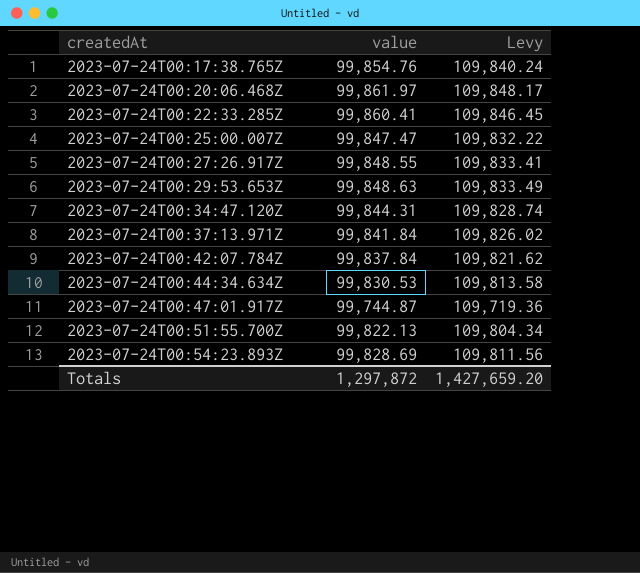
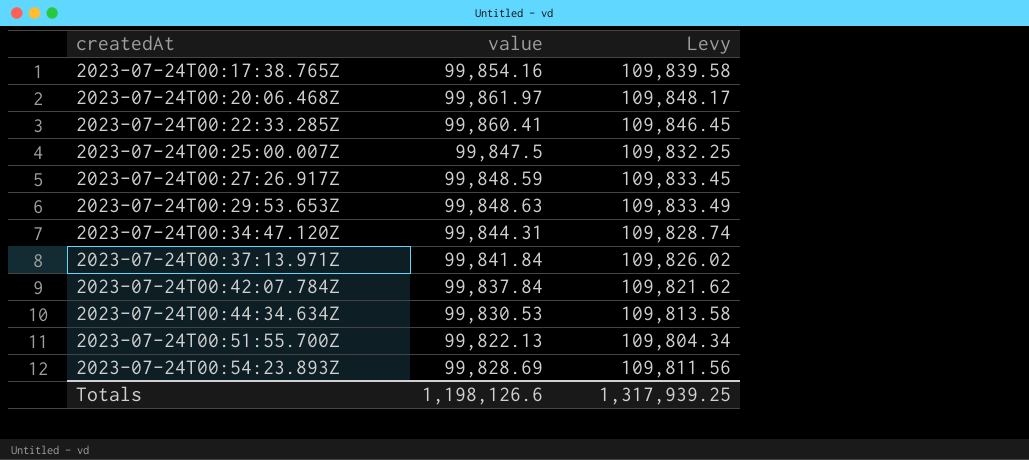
row 2023-07-24T00:47:01.917Z: 99,744.87 | 109,719.36 -> none
2023-07-24T00:17:38.765Z | value: 99,854.76 -> 99,854.16
2023-07-24T00:17:38.765Z | Levy: 109,840.24 -> 109,839.58
2023-07-24T00:25:00.007Z | value: 99,847.47 -> 99,847.5
2023-07-24T00:25:00.007Z | Levy: 109,832.22 -> 109,832.25
2023-07-24T00:27:26.917Z | value: 99,848.55 -> 99,848.59
2023-07-24T00:27:26.917Z | Levy: 109,833.41 -> 109,833.45
Totals | value: 1,297,872 -> 1,198,126.6
Totals | Levy: 1,427,659.20 -> 1,317,939.25

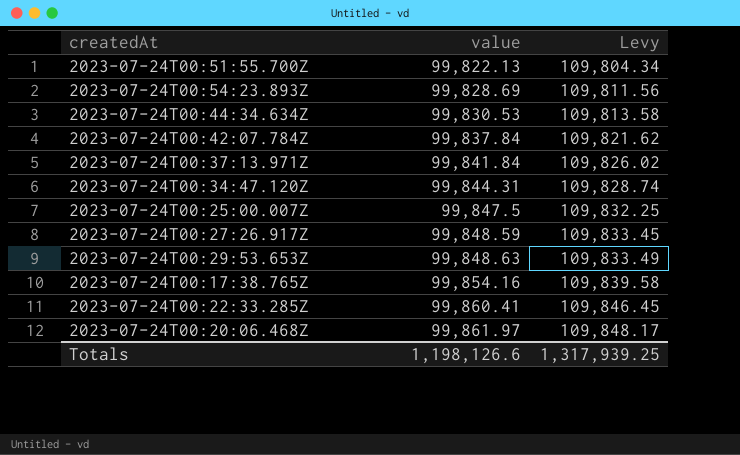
row order: createdAt ascending -> value ascending

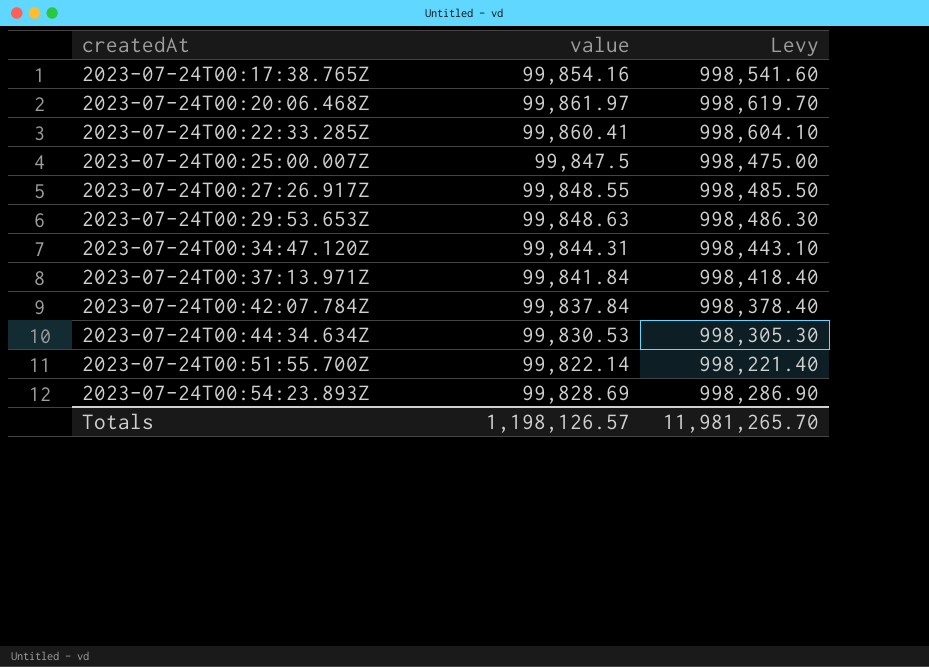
row order: value ascending -> createdAt ascending
column Levy | formula: [value] * 1.1 -> [value] * 10
2023-07-24T00:27:26.917Z | value: 99,848.59 -> 99,848.55
2023-07-24T00:51:55.700Z | value: 99,822.13 -> 99,822.14
Totals | value: 1,198,126.6 -> 1,198,126.57
Totals | Levy: 1,317,939.25 -> 11,981,265.70

